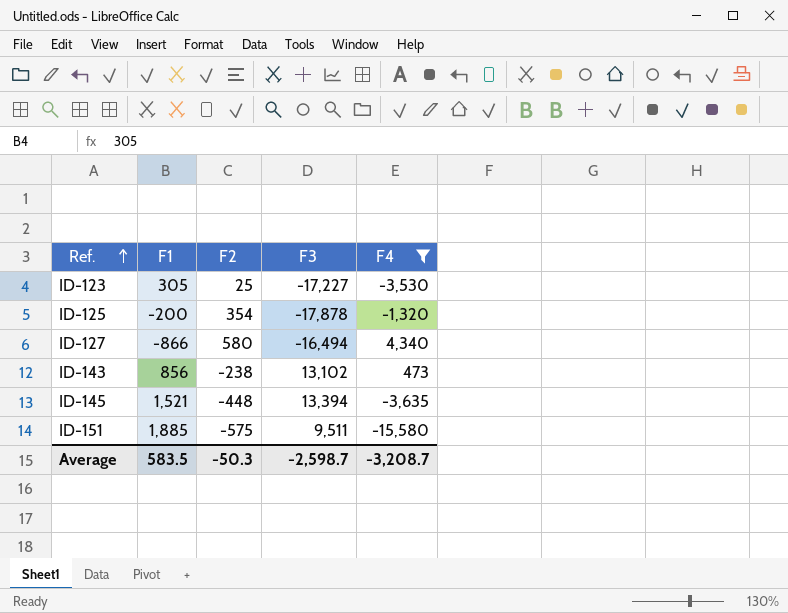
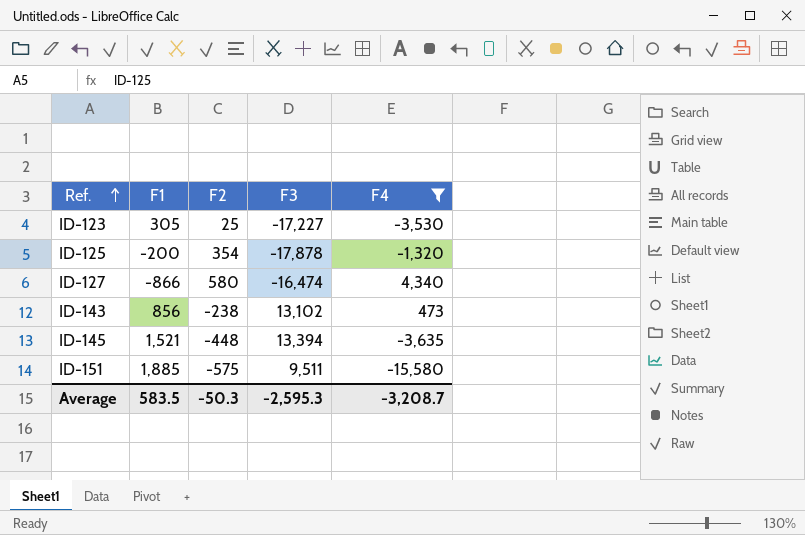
ID-127 | F3: -16,494 -> -16,474
Average | F3: -2,598.7 -> -2,595.3

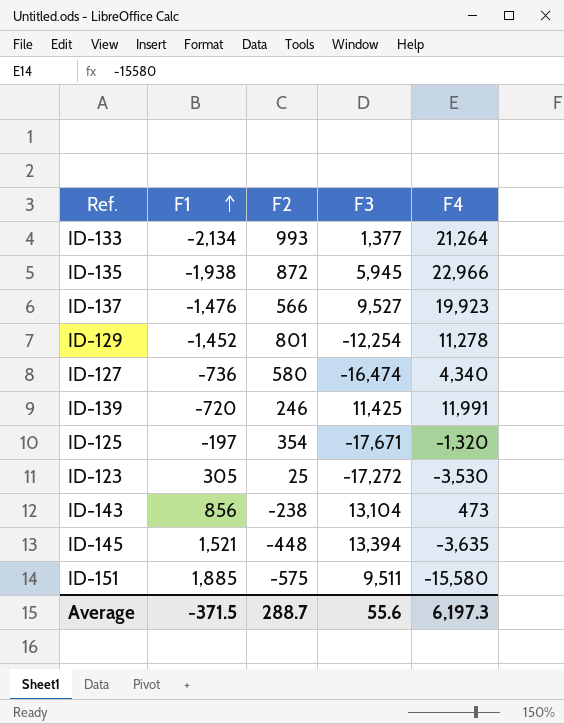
filter: F4 <= 4,340 -> none
row order: Ref. ascending -> F1 ascending
ID-127 | F1: -866 -> -736
ID-125 | F1: -200 -> -197
ID-125 | F3: -17,878 -> -17,671
ID-123 | F3: -17,227 -> -17,272
ID-143 | F3: 13,102 -> 13,104
Average | F1: 583.5 -> -371.5
Average | F2: -50.3 -> 288.7
Average | F3: -2,595.3 -> 55.6
Average | F4: -3,208.7 -> 6,197.3

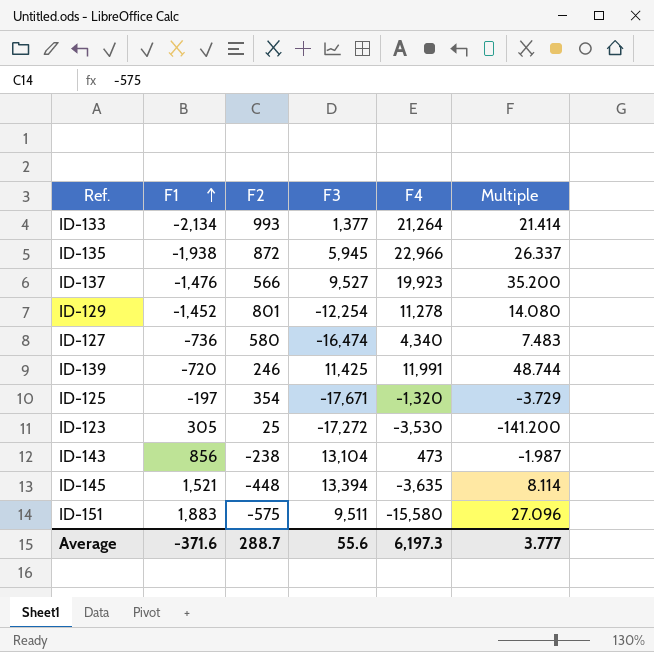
column Multiple | formula: none -> [F4] / [F2]
ID-151 | F1: 1,885 -> 1,883
Average | F1: -371.5 -> -371.6

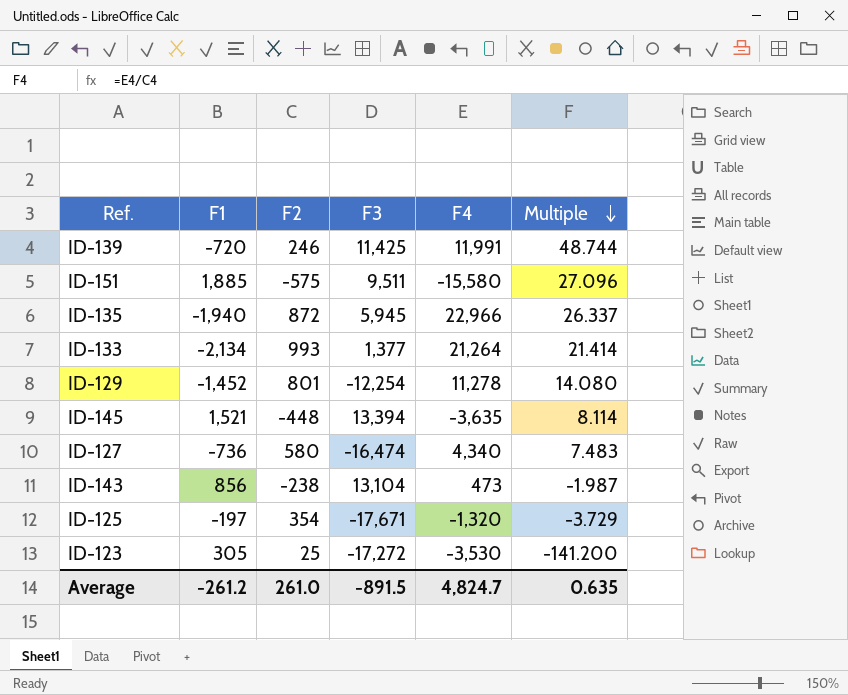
row order: F1 ascending -> Multiple descending
row ID-137: -1,476 | 566 | 9,527 | 19,923 | 35.200 -> none
ID-151 | F1: 1,883 -> 1,885
ID-135 | F1: -1,938 -> -1,940
Average | F1: -371.6 -> -261.2
Average | F2: 288.7 -> 261.0
Average | F3: 55.6 -> -891.5
Average | F4: 6,197.3 -> 4,824.7
Average | Multiple: 3.777 -> 0.635

